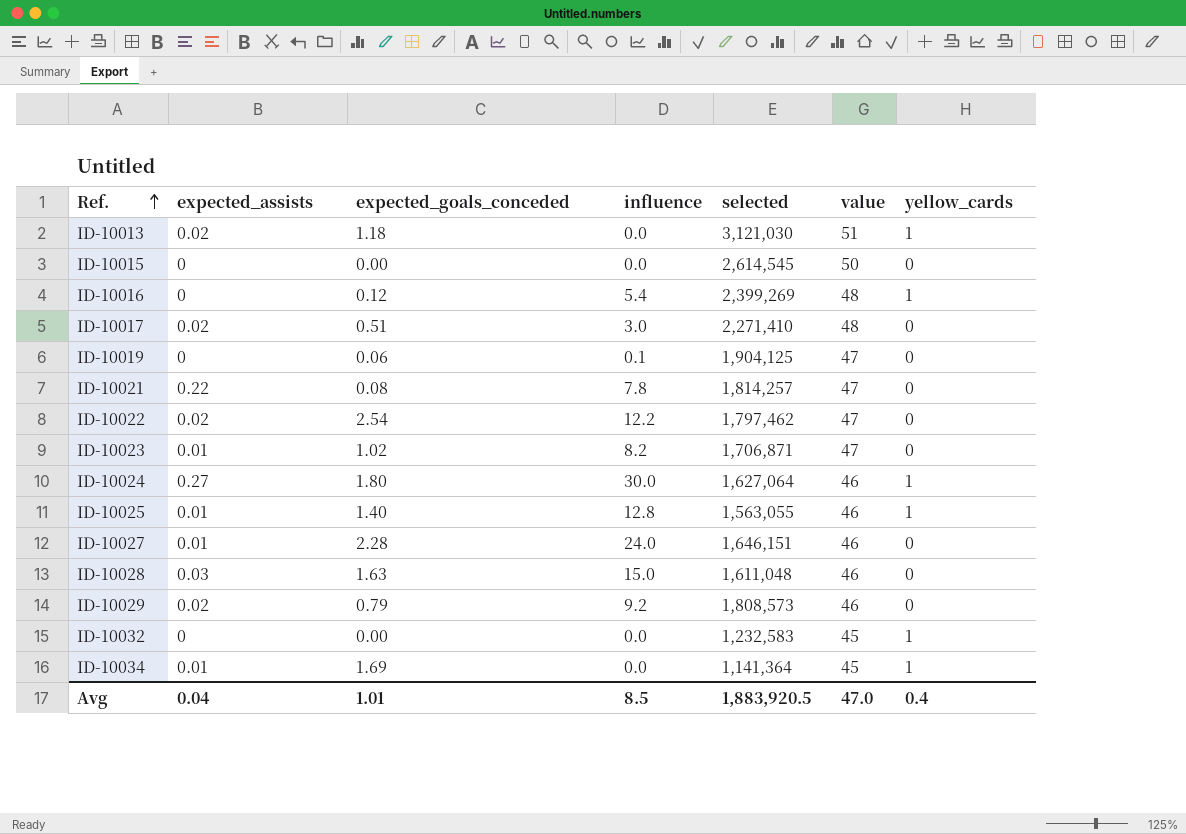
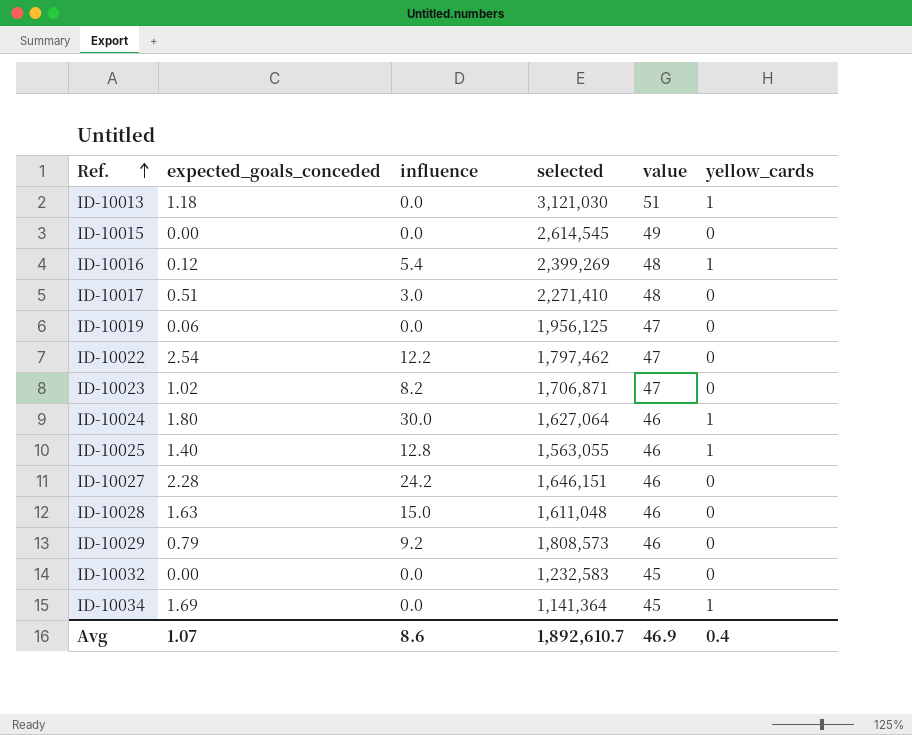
column expected_assists | position: 2 -> none
row ID-10021: 0.22 | 0.08 | 7.8 | 1,814,257 | 47 | 0 -> none
ID-10015 | value: 50 -> 49
ID-10019 | influence: 0.1 -> 0.0
ID-10019 | selected: 1,904,125 -> 1,956,125
ID-10027 | influence: 24.0 -> 24.2
ID-10032 | yellow_cards: 1 -> 0
Avg | expected_goals_conceded: 1.01 -> 1.07
Avg | influence: 8.5 -> 8.6
Avg | selected: 1,883,920.5 -> 1,892,610.7
Avg | value: 47.0 -> 46.9

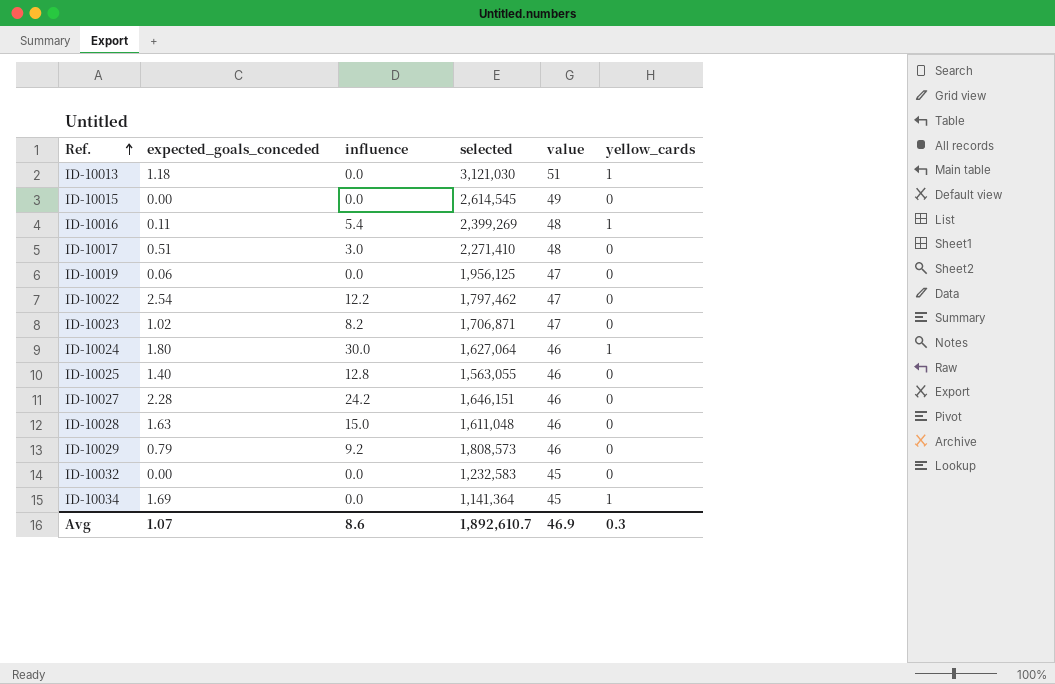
ID-10016 | expected_goals_conceded: 0.12 -> 0.11
ID-10025 | yellow_cards: 1 -> 0
Avg | yellow_cards: 0.4 -> 0.3

